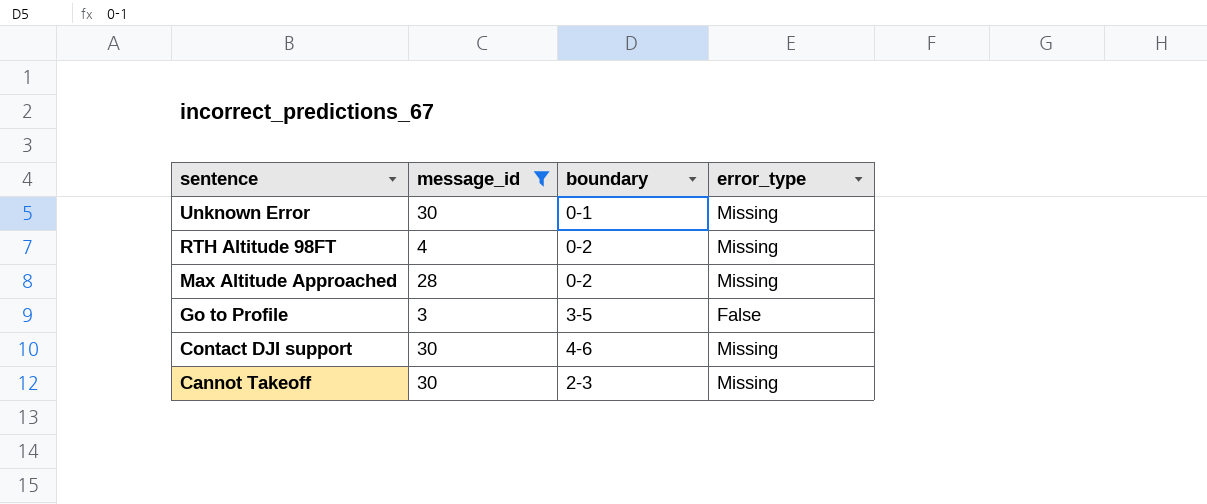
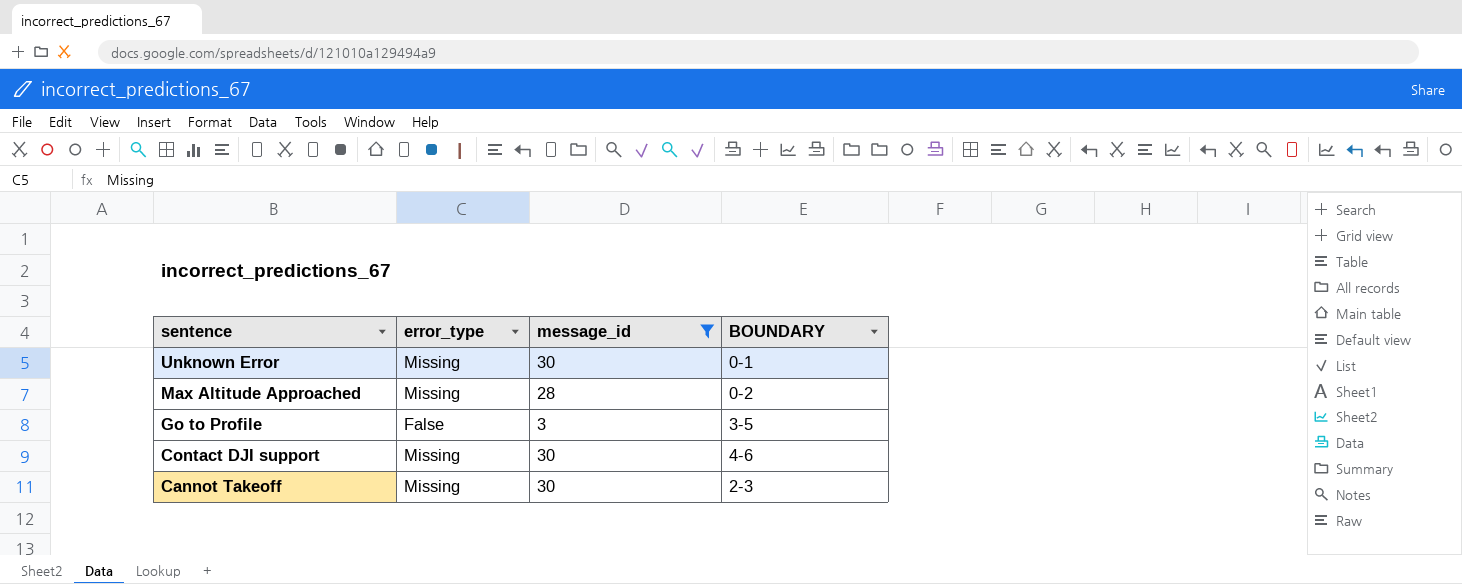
column error_type | position: 4 -> 2
column name: boundary -> BOUNDARY
row RTH Altitude 98FT: 4 | 0-2 | Missing -> none

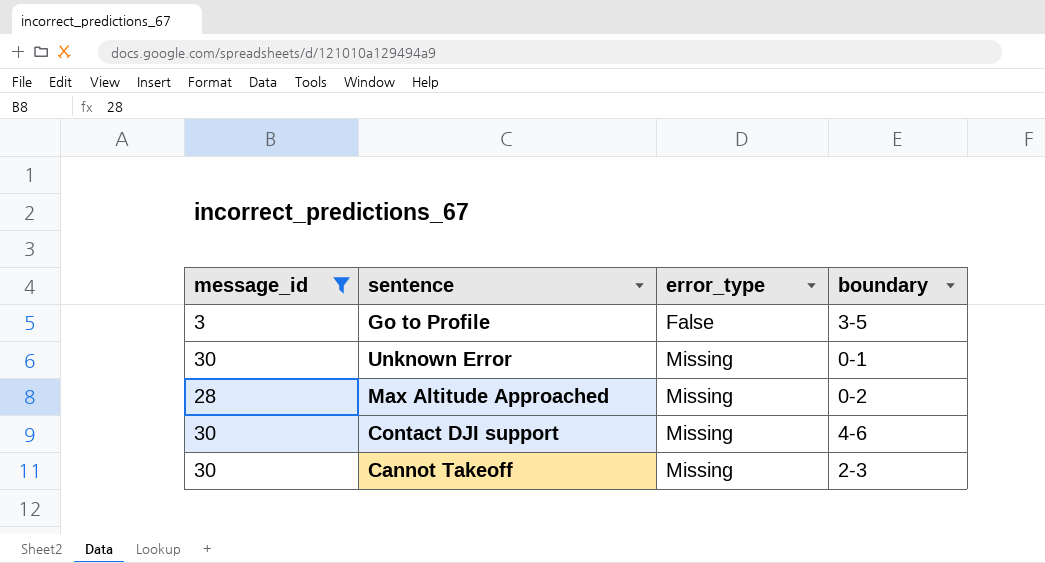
row order: sentence descending -> error_type ascending
column message_id | position: 3 -> 1
column name: BOUNDARY -> boundary

